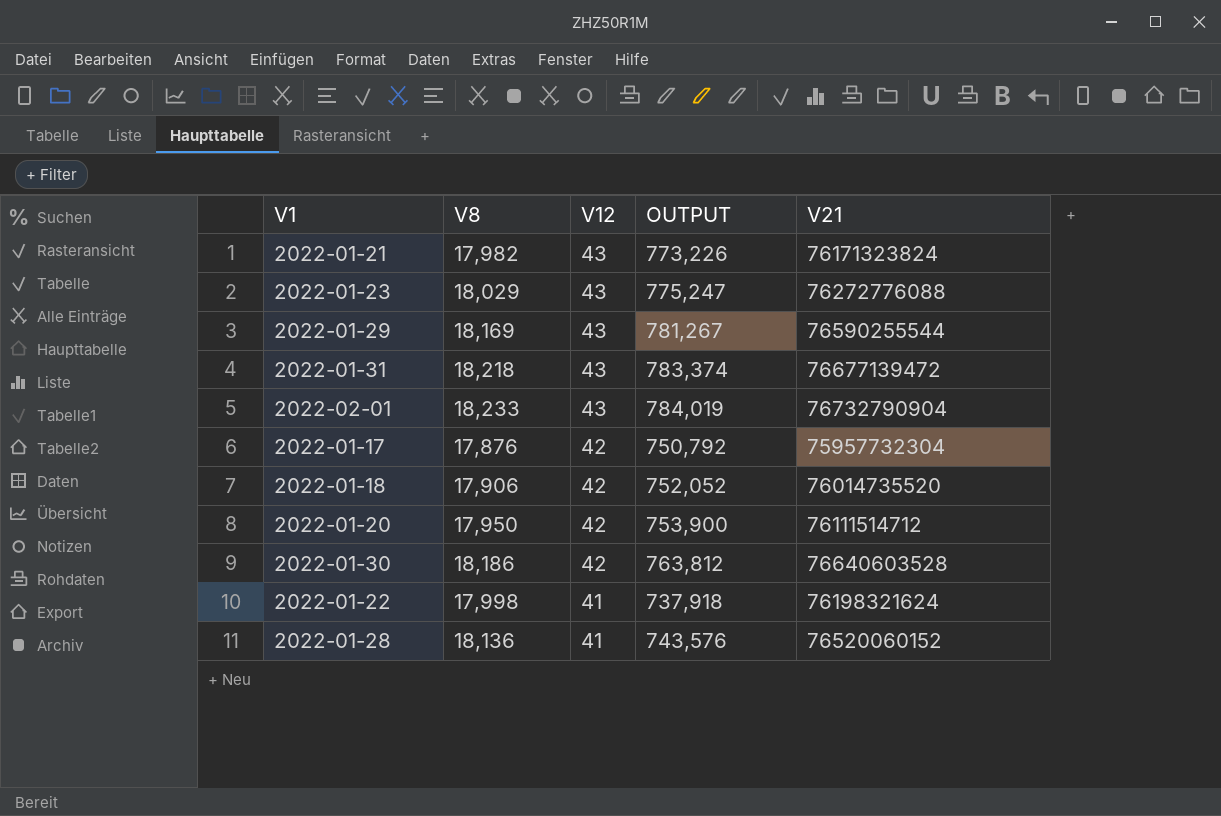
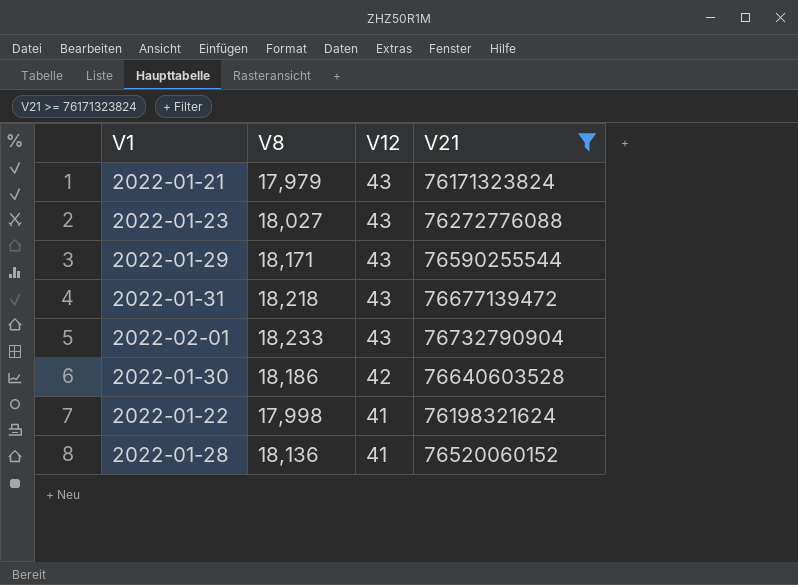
filter: none -> V21 >= 76171323824
column OUTPUT | formula: [V8] * [V12] -> none
2022-01-21 | V8: 17,982 -> 17,979
2022-01-23 | V8: 18,029 -> 18,027
2022-01-29 | V8: 18,169 -> 18,171

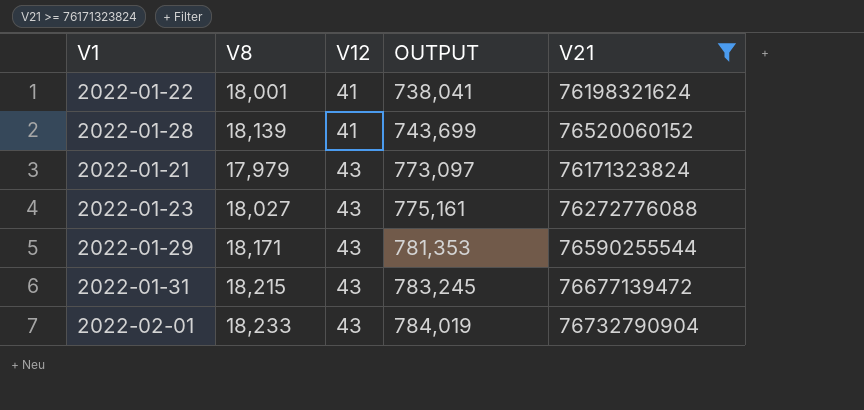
row order: V12 descending -> V12 ascending
column OUTPUT | formula: none -> [V8] * [V12]
row 2022-01-30: 18,186 | 42 | 76640603528 -> none
2022-01-22 | V8: 17,998 -> 18,001
2022-01-28 | V8: 18,136 -> 18,139
2022-01-31 | V8: 18,218 -> 18,215

